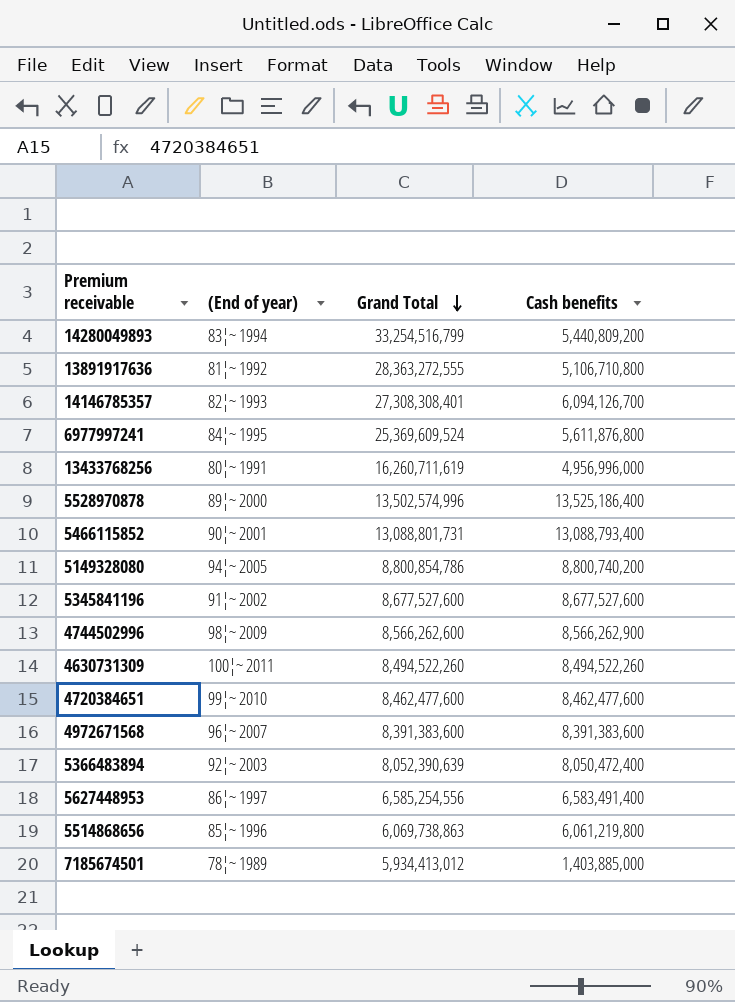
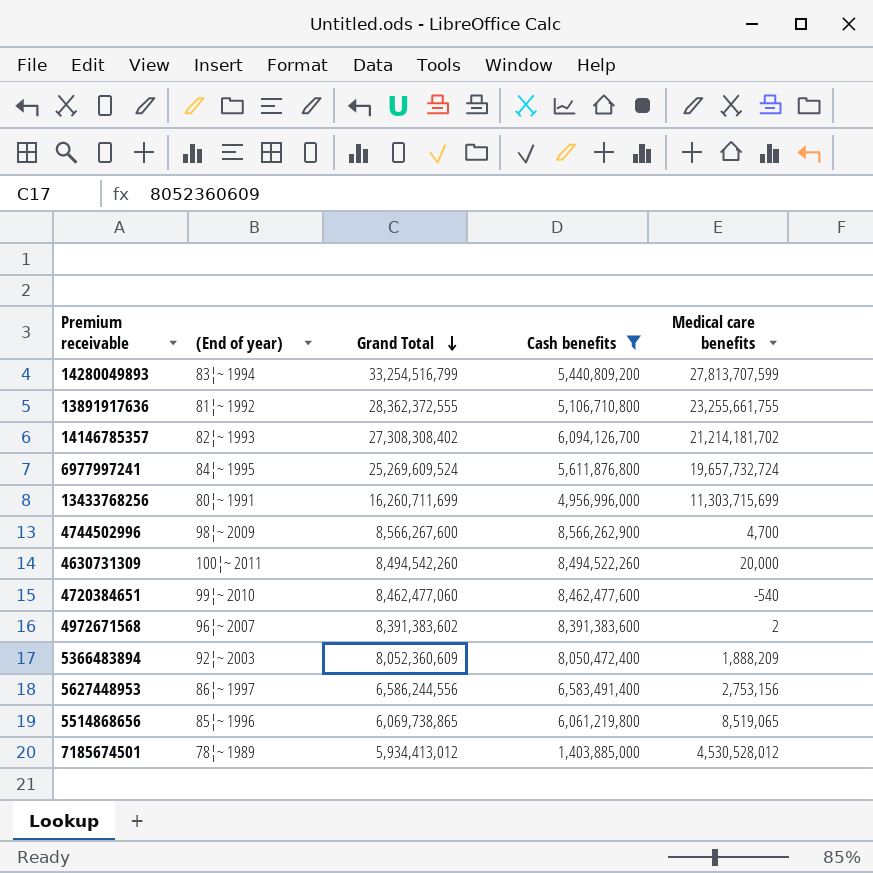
filter: none -> Cash benefits <= 8,566,262,900
column Medical care benefits | formula: none -> [Grand Total] - [Cash benefits]
13891917636 | Grand Total: 28,363,272,555 -> 28,362,372,555
14146785357 | Grand Total: 27,308,308,401 -> 27,308,308,402
6977997241 | Grand Total: 25,369,609,524 -> 25,269,609,524
13433768256 | Grand Total: 16,260,711,619 -> 16,260,711,699
4744502996 | Grand Total: 8,566,262,600 -> 8,566,267,600
4630731309 | Grand Total: 8,494,522,260 -> 8,494,542,260
4720384651 | Grand Total: 8,462,477,600 -> 8,462,477,060
4972671568 | Grand Total: 8,391,383,600 -> 8,391,383,602
5366483894 | Grand Total: 8,052,390,639 -> 8,052,360,609
5627448953 | Grand Total: 6,585,254,556 -> 6,586,244,556
5514868656 | Grand Total: 6,069,738,863 -> 6,069,738,865

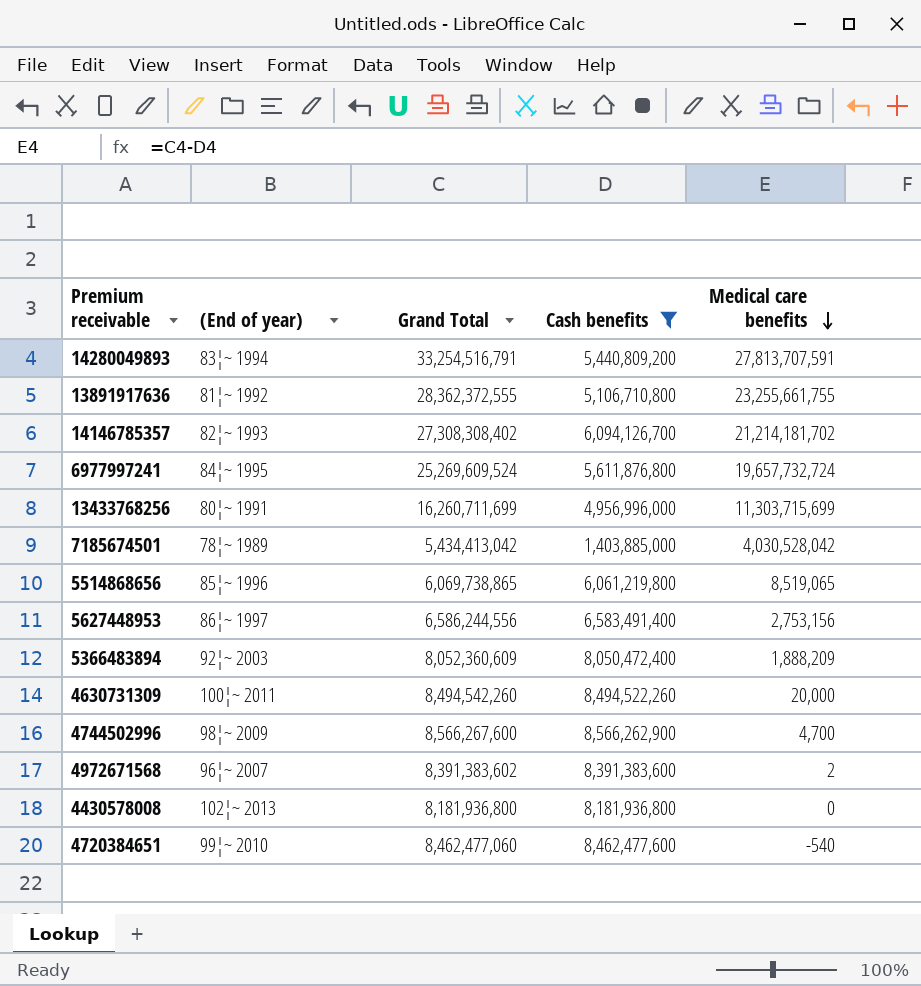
row order: Grand Total descending -> Medical care benefits descending
14280049893 | Grand Total: 33,254,516,799 -> 33,254,516,791
14280049893 | Medical care benefits: 27,813,707,599 -> 27,813,707,591
7185674501 | Grand Total: 5,934,413,012 -> 5,434,413,042
7185674501 | Medical care benefits: 4,530,528,012 -> 4,030,528,042
row 4430578008: none -> 102¦~ 2013 | 8,181,936,800 | 8,181,936,800 | 0

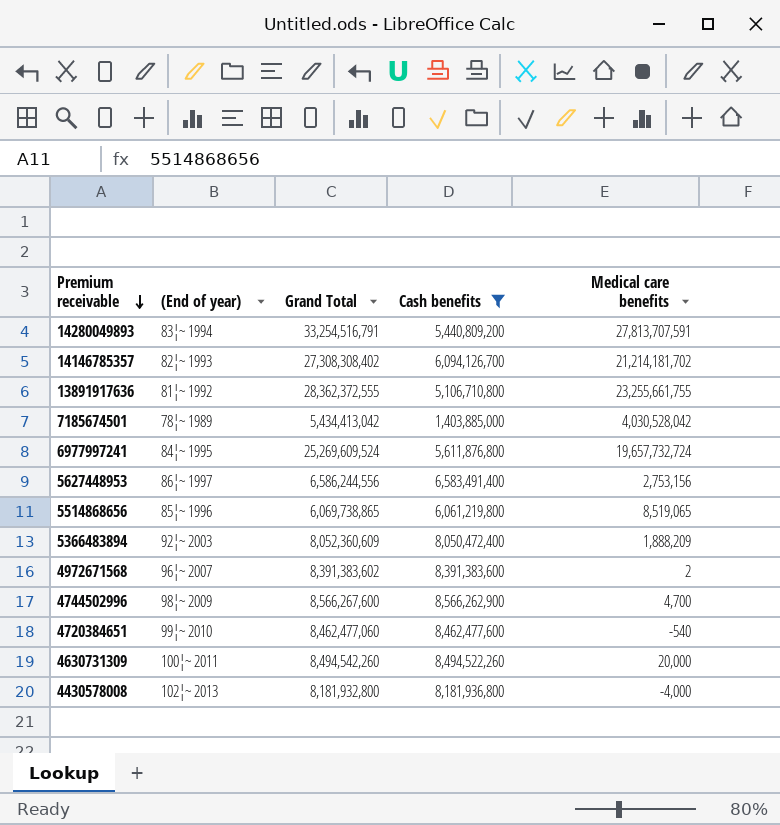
row order: Medical care benefits descending -> Premium receivable descending
row 13433768256: 80¦~ 1991 | 16,260,711,699 | 4,956,996,000 | 11,303,715,699 -> none
4430578008 | Grand Total: 8,181,936,800 -> 8,181,932,800
4430578008 | Medical care benefits: 0 -> -4,000

